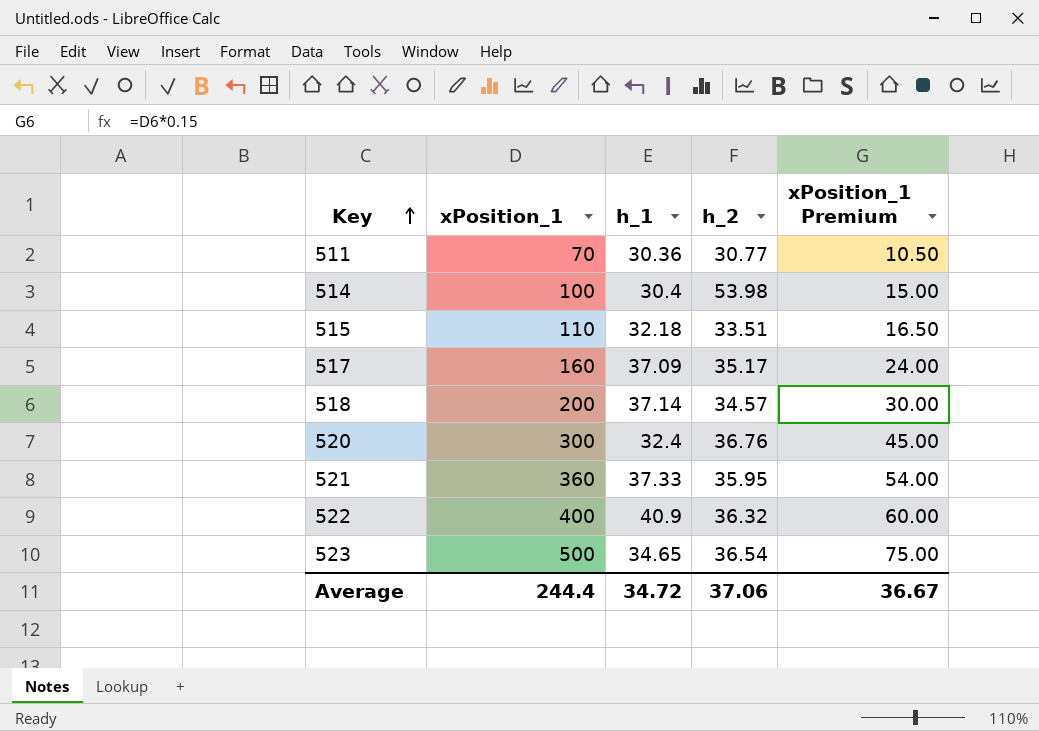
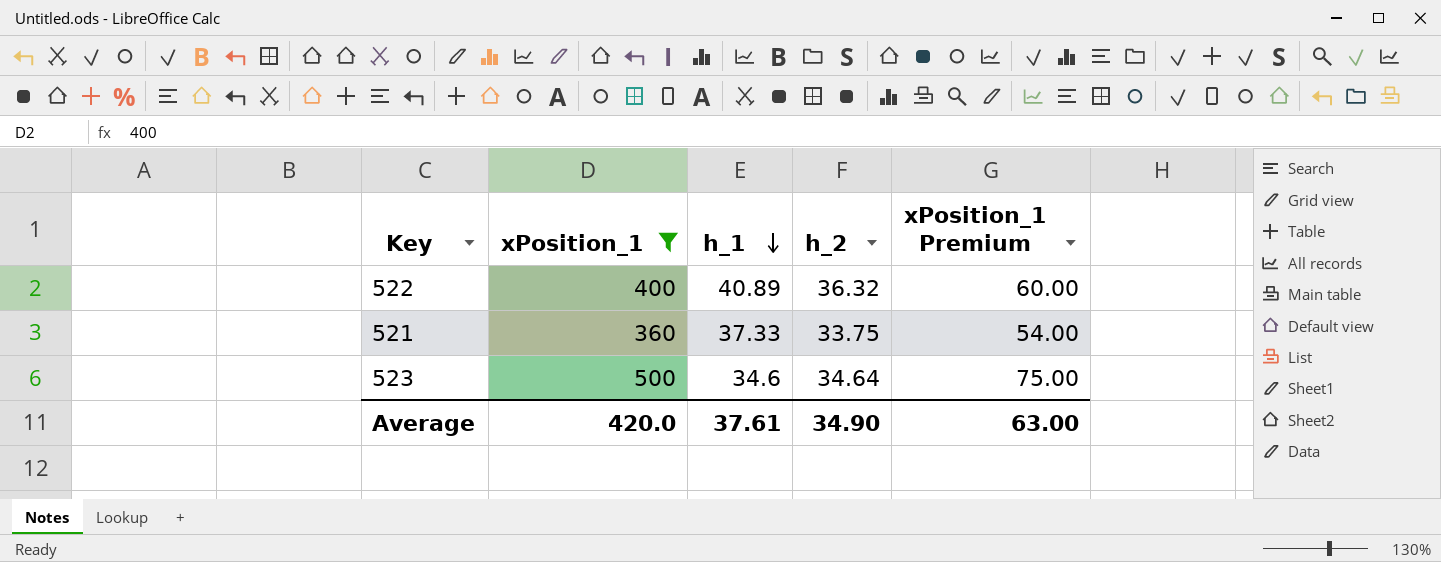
filter: none -> xPosition_1 >= 360
row order: Key ascending -> h_1 descending
522 | h_1: 40.9 -> 40.89
521 | h_2: 35.95 -> 33.75
523 | h_1: 34.65 -> 34.6
523 | h_2: 36.54 -> 34.64
Average | xPosition_1: 244.4 -> 420.0
Average | h_1: 34.72 -> 37.61
Average | h_2: 37.06 -> 34.90
Average | xPosition_1 Premium: 36.67 -> 63.00

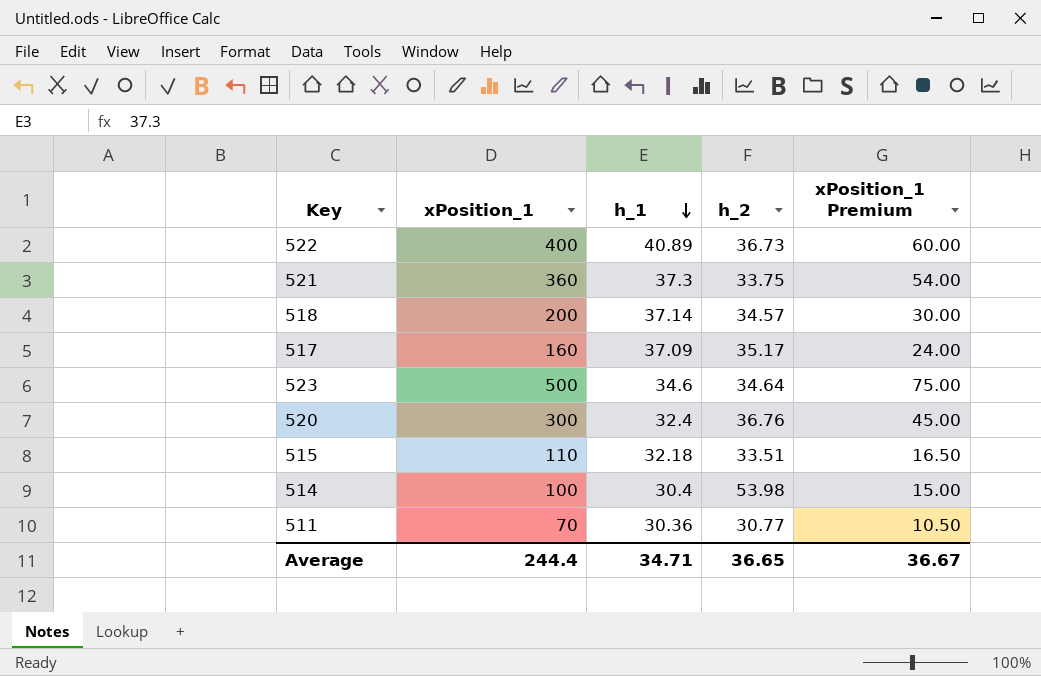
filter: xPosition_1 >= 360 -> none
522 | h_2: 36.32 -> 36.73
521 | h_1: 37.33 -> 37.3
Average | xPosition_1: 420.0 -> 244.4
Average | h_1: 37.61 -> 34.71
Average | h_2: 34.90 -> 36.65
Average | xPosition_1 Premium: 63.00 -> 36.67

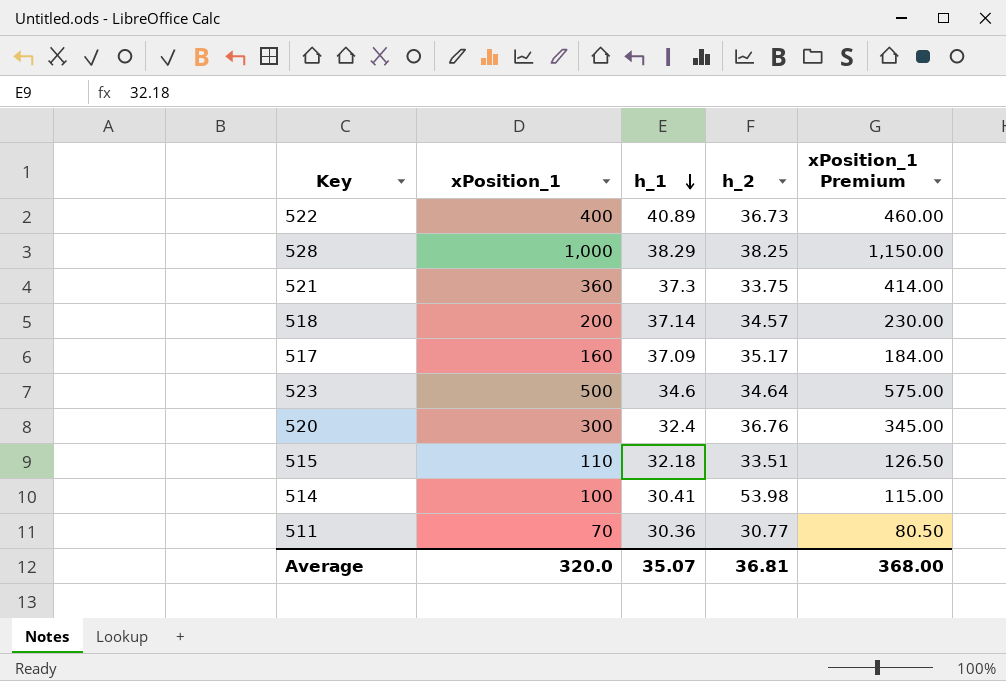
column xPosition_1 Premium | formula: [xPosition_1] * 0.15 -> [xPosition_1] * 1.15
row 528: none -> 1,000 | 38.29 | 38.25 | 1,150.00
514 | h_1: 30.4 -> 30.41
Average | xPosition_1: 244.4 -> 320.0
Average | h_1: 34.71 -> 35.07
Average | h_2: 36.65 -> 36.81
Average | xPosition_1 Premium: 36.67 -> 368.00

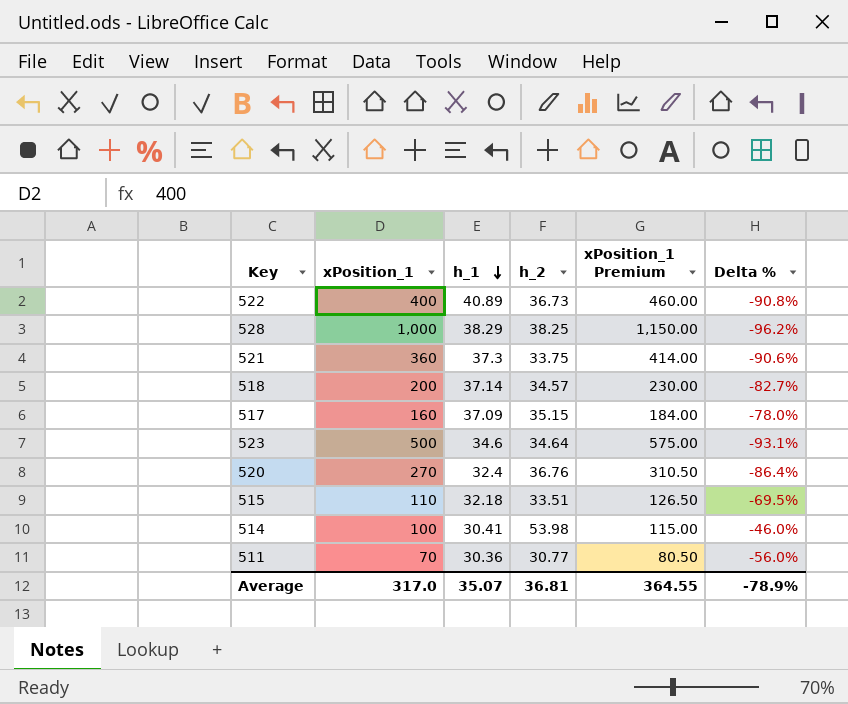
column Delta % | formula: none -> ([h_2] - [xPosition_1]) / [xPosition_1]
517 | h_2: 35.17 -> 35.15
520 | xPosition_1: 300 -> 270
520 | xPosition_1 Premium: 345.00 -> 310.50
Average | xPosition_1: 320.0 -> 317.0
Average | xPosition_1 Premium: 368.00 -> 364.55

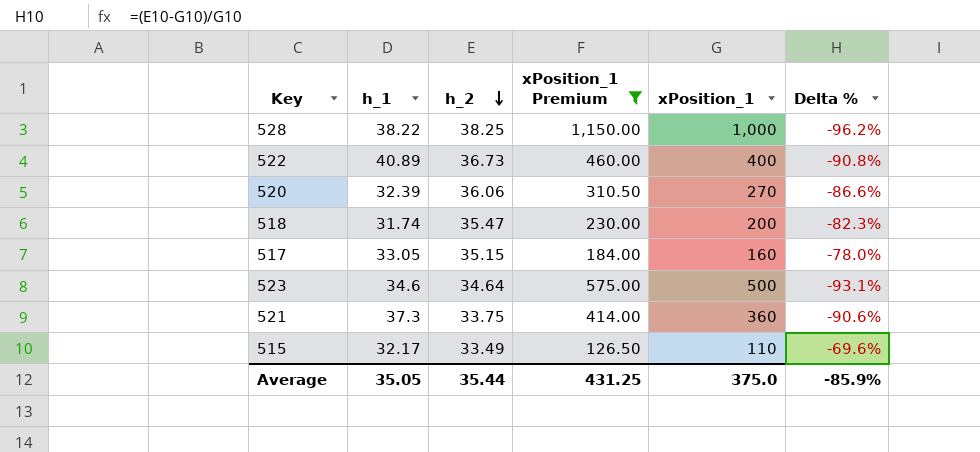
filter: none -> xPosition_1 Premium >= 126.50
row order: h_1 descending -> h_2 descending
column xPosition_1 | position: 2 -> 5
528 | h_1: 38.29 -> 38.22
520 | h_1: 32.4 -> 32.39
520 | h_2: 36.76 -> 36.06
520 | Delta %: -86.4% -> -86.6%
518 | h_1: 37.14 -> 31.74
518 | h_2: 34.57 -> 35.47
518 | Delta %: -82.7% -> -82.3%
517 | h_1: 37.09 -> 33.05
515 | h_1: 32.18 -> 32.17
515 | h_2: 33.51 -> 33.49
515 | Delta %: -69.5% -> -69.6%
Average | h_1: 35.07 -> 35.05
Average | h_2: 36.81 -> 35.44
Average | xPosition_1 Premium: 364.55 -> 431.25
Average | xPosition_1: 317.0 -> 375.0
Average | Delta %: -78.9% -> -85.9%

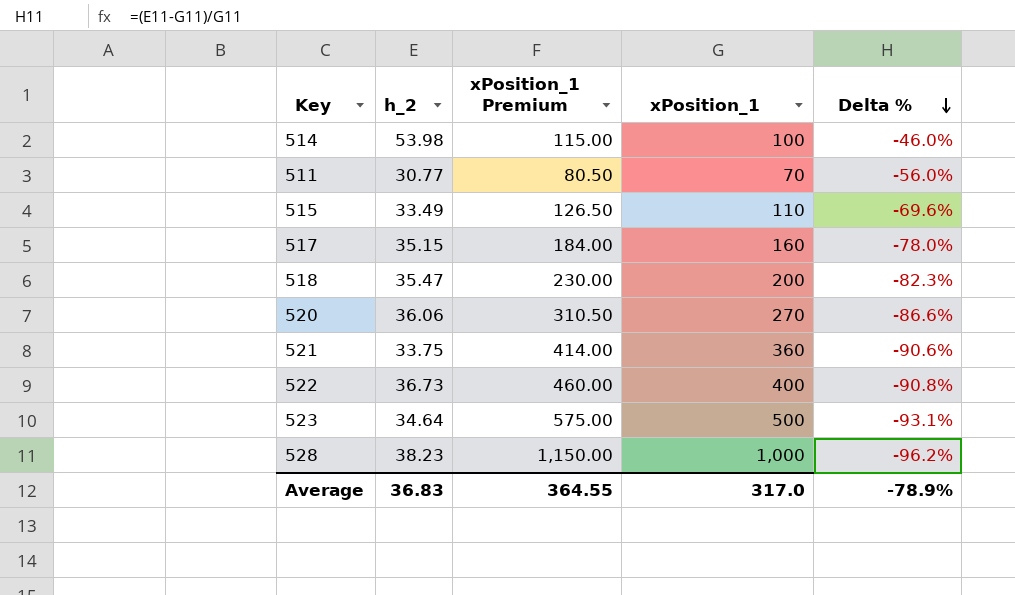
filter: xPosition_1 Premium >= 126.50 -> none
row order: h_2 descending -> Delta % descending
column h_1 | position: 2 -> none
528 | h_2: 38.25 -> 38.23
Average | h_2: 35.44 -> 36.83
Average | xPosition_1 Premium: 431.25 -> 364.55
Average | xPosition_1: 375.0 -> 317.0
Average | Delta %: -85.9% -> -78.9%

